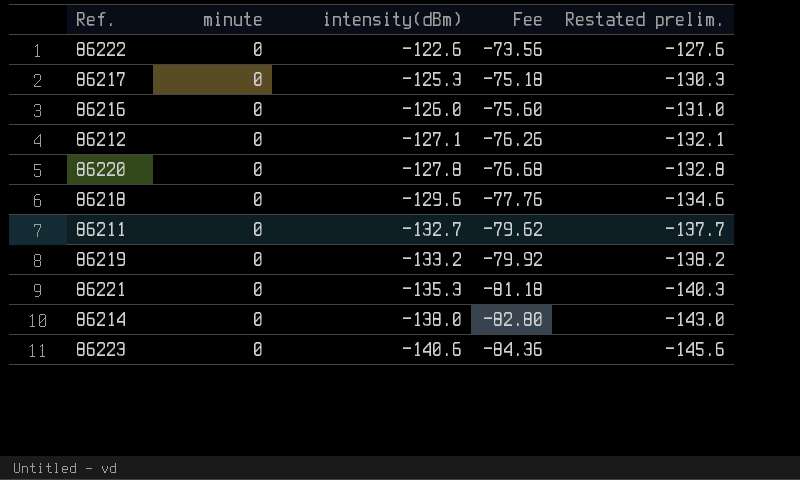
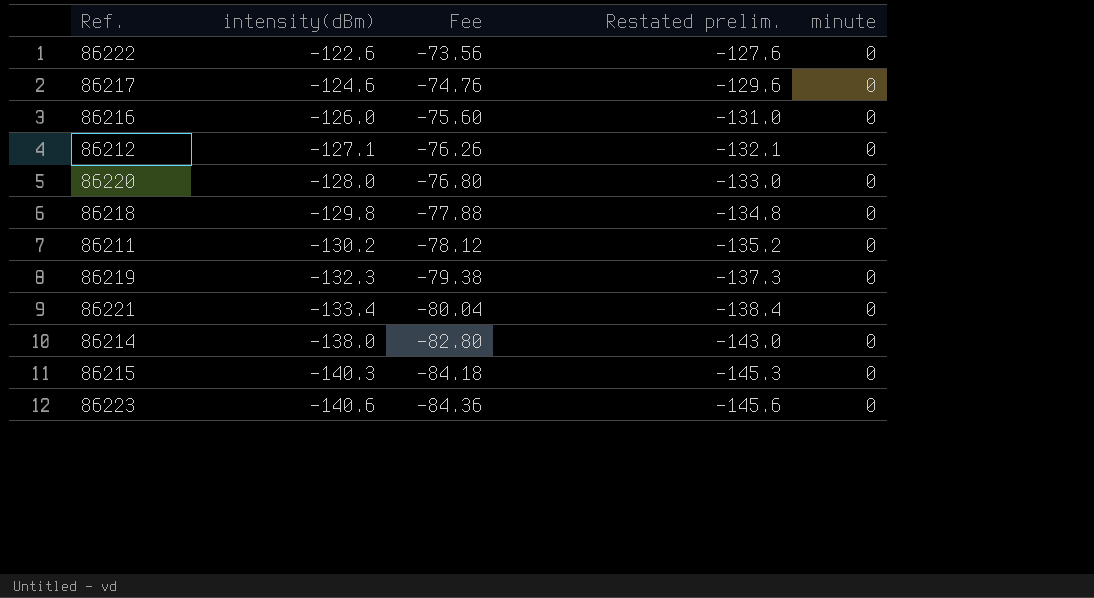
column minute | position: 2 -> 5
86217 | intensity(dBm): -125.3 -> -124.6
86217 | Fee: -75.18 -> -74.76
86217 | Restated prelim.: -130.3 -> -129.6
86220 | intensity(dBm): -127.8 -> -128.0
86220 | Fee: -76.68 -> -76.80
86220 | Restated prelim.: -132.8 -> -133.0
86218 | intensity(dBm): -129.6 -> -129.8
86218 | Fee: -77.76 -> -77.88
86218 | Restated prelim.: -134.6 -> -134.8
86211 | intensity(dBm): -132.7 -> -130.2
86211 | Fee: -79.62 -> -78.12
86211 | Restated prelim.: -137.7 -> -135.2
86219 | intensity(dBm): -133.2 -> -132.3
86219 | Fee: -79.92 -> -79.38
86219 | Restated prelim.: -138.2 -> -137.3
86221 | intensity(dBm): -135.3 -> -133.4
86221 | Fee: -81.18 -> -80.04
86221 | Restated prelim.: -140.3 -> -138.4
row 86215: none -> -140.3 | -84.18 | -145.3 | 0

